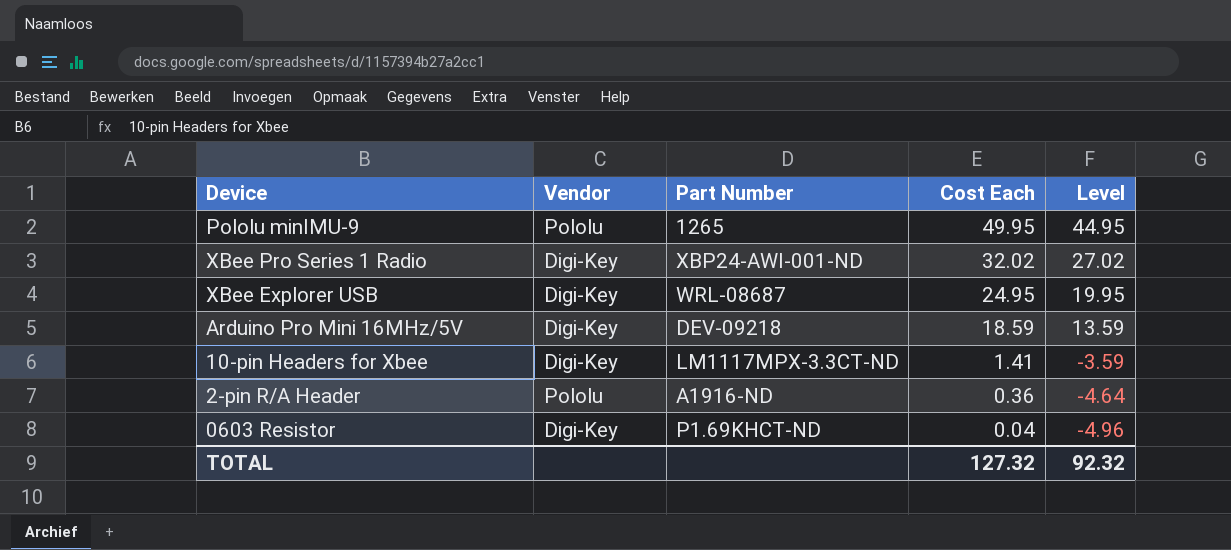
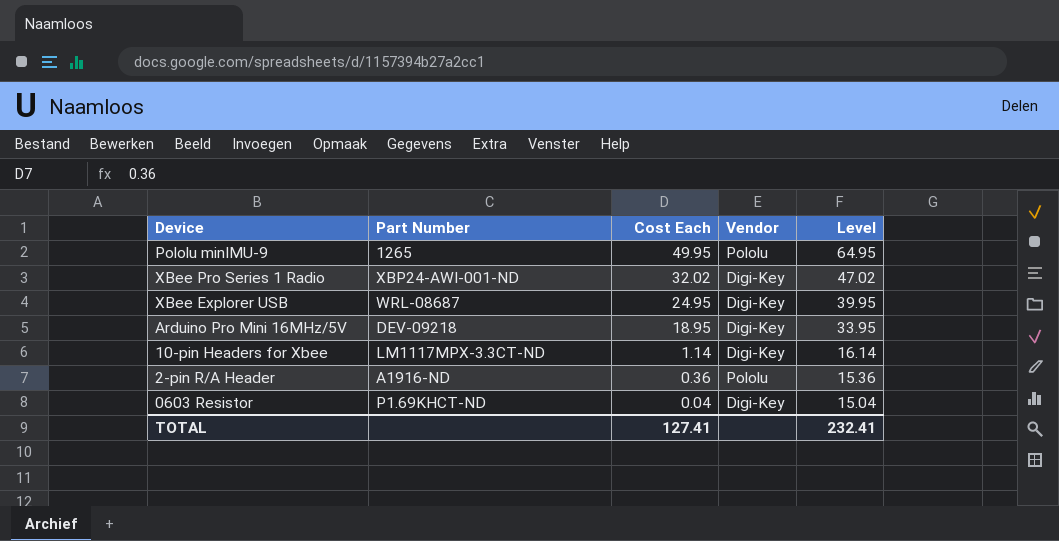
column Vendor | position: 2 -> 4
column Level | formula: [Cost Each] - 5 -> [Cost Each] + 15
Arduino Pro Mini 16MHz/5V | Cost Each: 18.59 -> 18.95
10-pin Headers for Xbee | Cost Each: 1.41 -> 1.14
TOTAL | Cost Each: 127.32 -> 127.41
TOTAL | Level: 92.32 -> 232.41

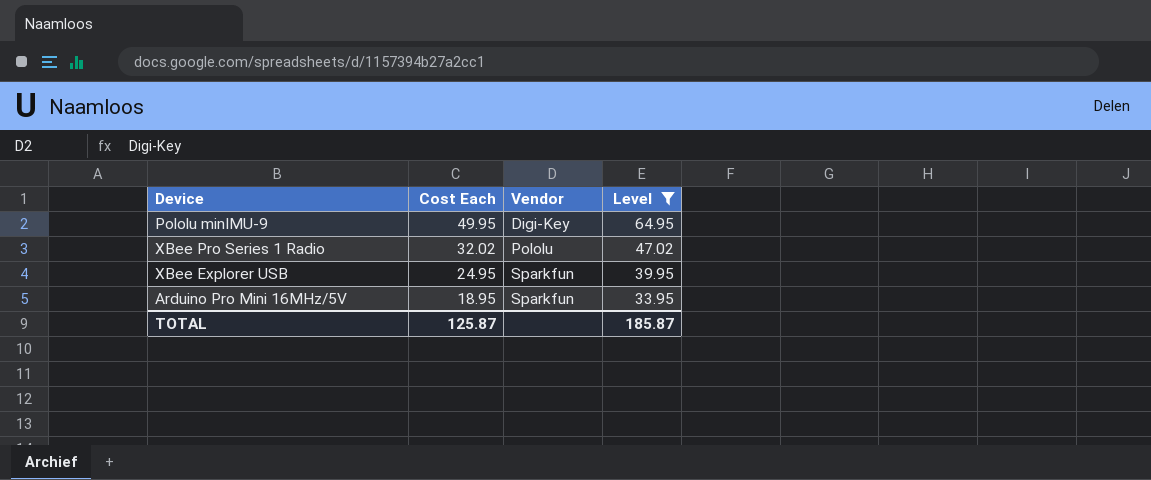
filter: none -> Level >= 33.95
column Part Number | position: 2 -> none
Pololu minIMU-9 | Vendor: Pololu -> Digi-Key
XBee Pro Series 1 Radio | Vendor: Digi-Key -> Pololu
XBee Explorer USB | Vendor: Digi-Key -> Sparkfun
Arduino Pro Mini 16MHz/5V | Vendor: Digi-Key -> Sparkfun
TOTAL | Cost Each: 127.41 -> 125.87
TOTAL | Level: 232.41 -> 185.87

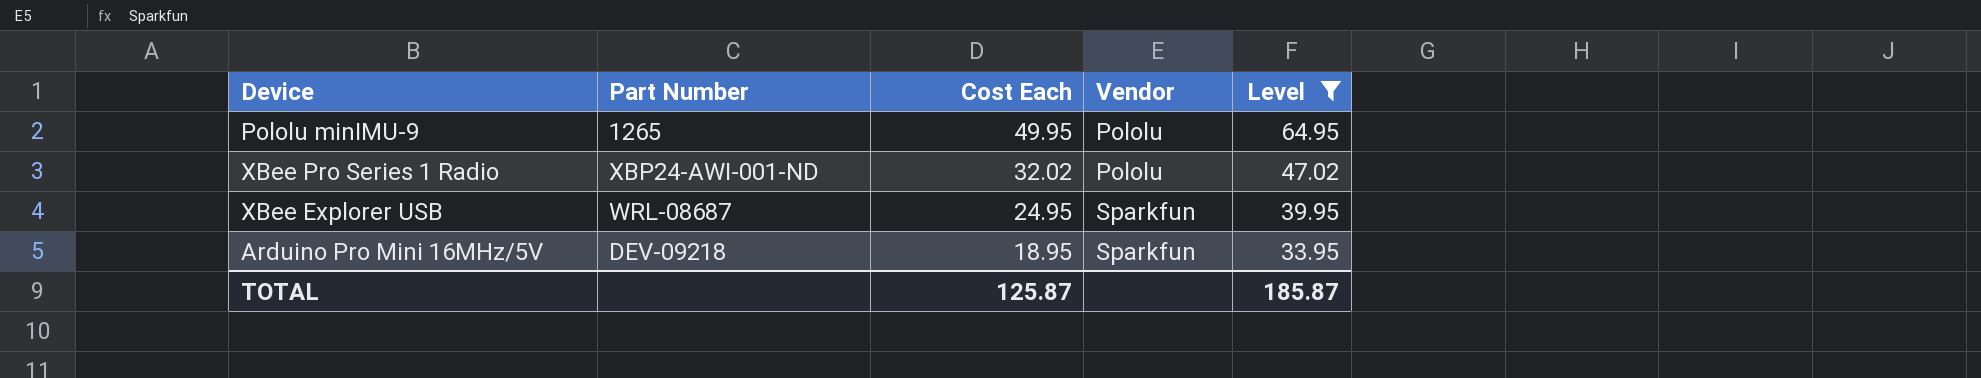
column Part Number | position: none -> 2
Pololu minIMU-9 | Vendor: Digi-Key -> Pololu

